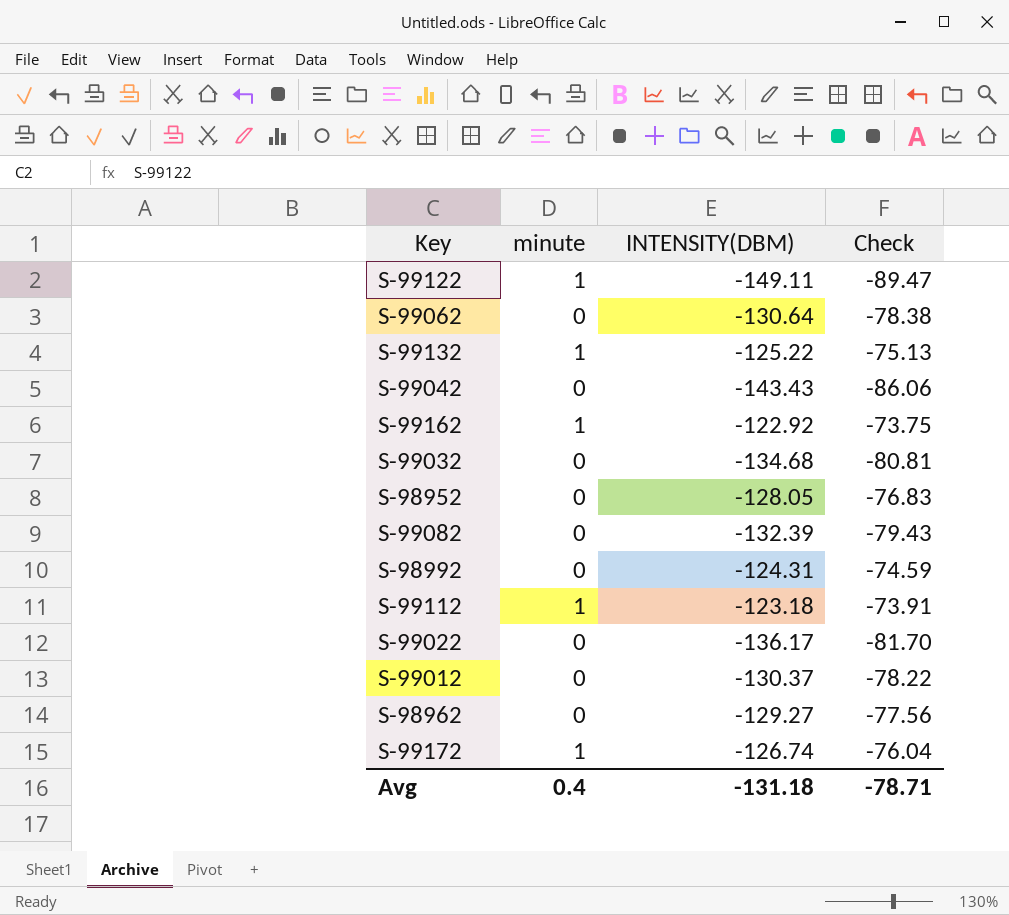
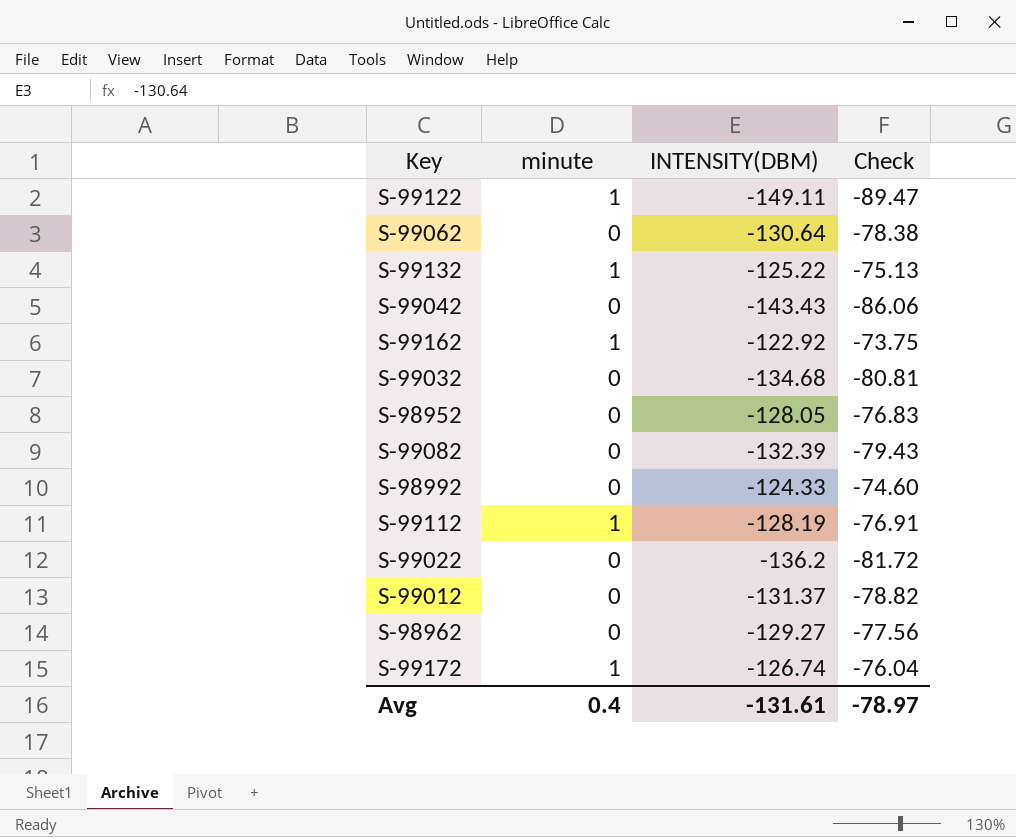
S-98992 | INTENSITY(DBM): -124.31 -> -124.33
S-98992 | Check: -74.59 -> -74.60
S-99112 | INTENSITY(DBM): -123.18 -> -128.19
S-99112 | Check: -73.91 -> -76.91
S-99022 | INTENSITY(DBM): -136.17 -> -136.2
S-99022 | Check: -81.70 -> -81.72
S-99012 | INTENSITY(DBM): -130.37 -> -131.37
S-99012 | Check: -78.22 -> -78.82
Avg | INTENSITY(DBM): -131.18 -> -131.61
Avg | Check: -78.71 -> -78.97

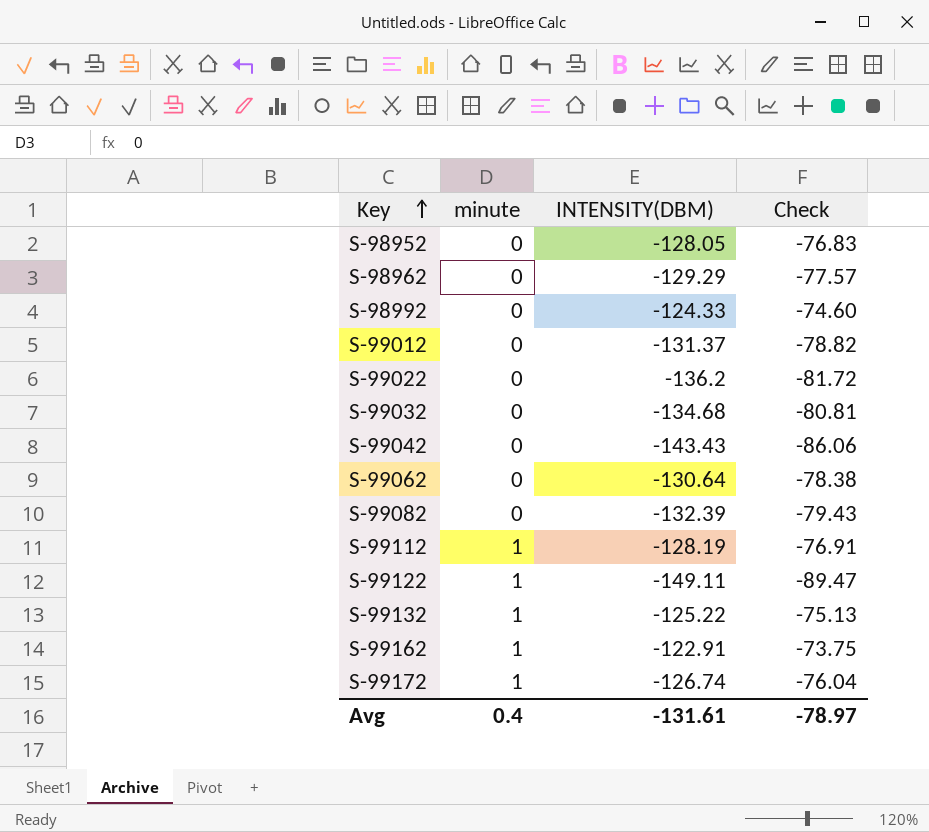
row order: none -> Key ascending
S-98962 | INTENSITY(DBM): -129.27 -> -129.29
S-98962 | Check: -77.56 -> -77.57
S-99162 | INTENSITY(DBM): -122.92 -> -122.91

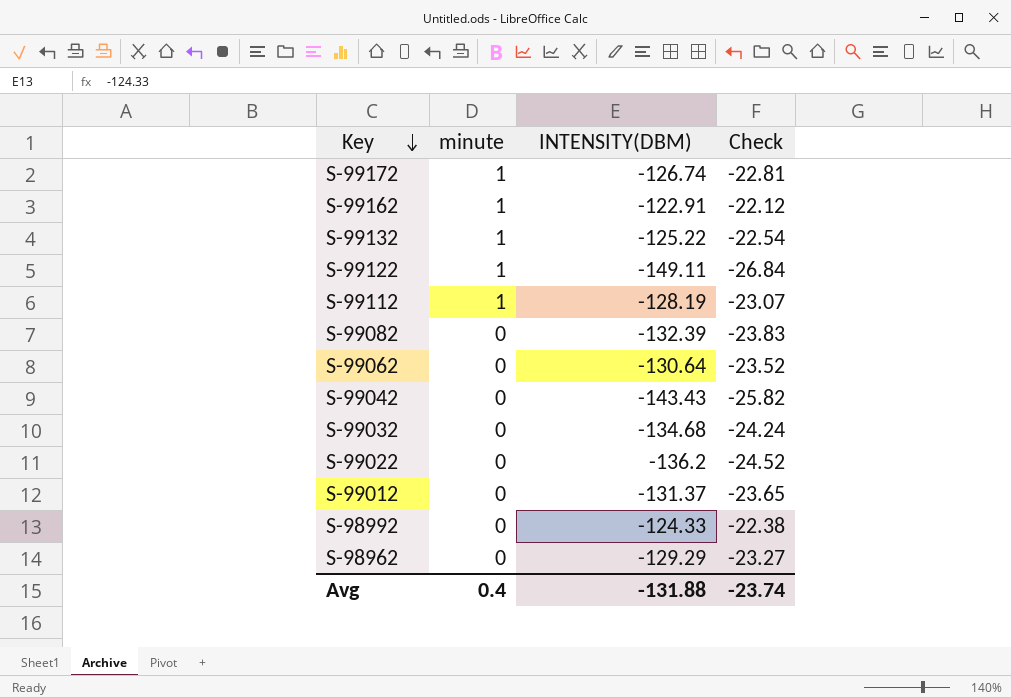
row order: Key ascending -> Key descending
column Check | formula: [INTENSITY(DBM)] * 0.6 -> [INTENSITY(DBM)] * 0.18
row S-98952: 0 | -128.05 | -76.83 -> none
Avg | INTENSITY(DBM): -131.61 -> -131.88
Avg | Check: -78.97 -> -23.74

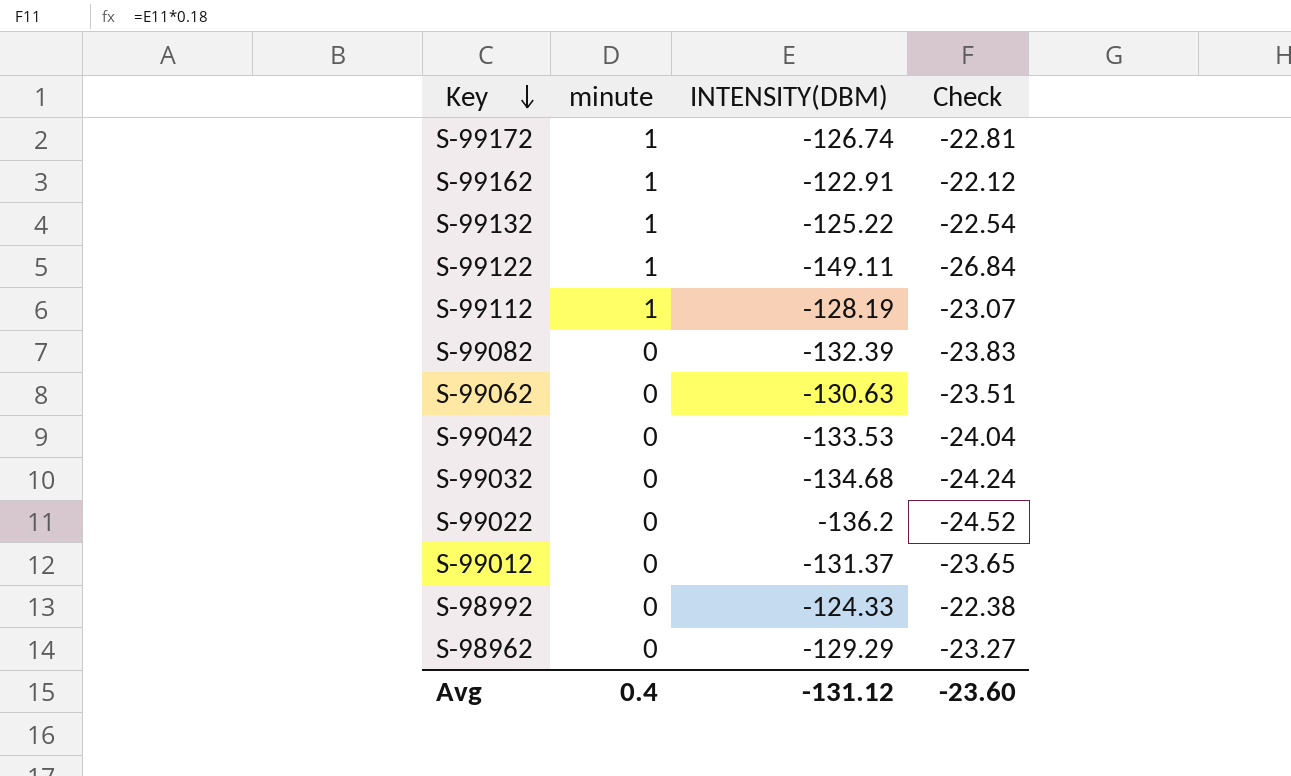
S-99062 | INTENSITY(DBM): -130.64 -> -130.63
S-99062 | Check: -23.52 -> -23.51
S-99042 | INTENSITY(DBM): -143.43 -> -133.53
S-99042 | Check: -25.82 -> -24.04
Avg | INTENSITY(DBM): -131.88 -> -131.12
Avg | Check: -23.74 -> -23.60

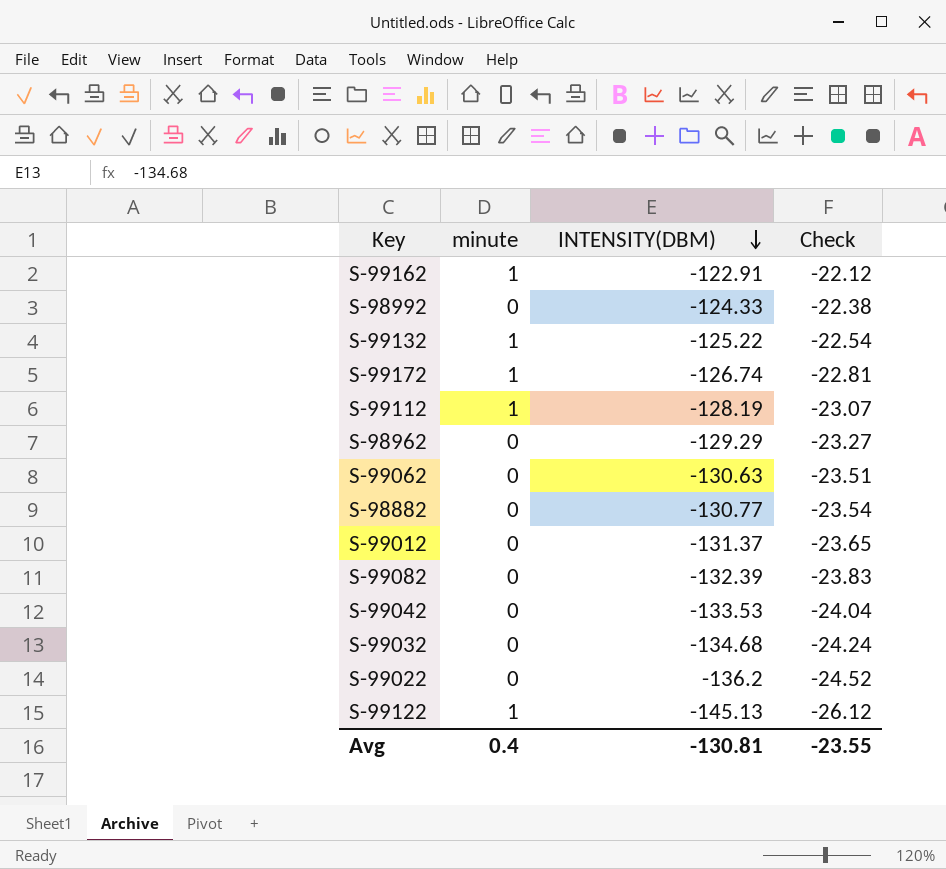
row order: Key descending -> INTENSITY(DBM) descending
row S-98882: none -> 0 | -130.77 | -23.54
S-99122 | INTENSITY(DBM): -149.11 -> -145.13
S-99122 | Check: -26.84 -> -26.12
Avg | INTENSITY(DBM): -131.12 -> -130.81
Avg | Check: -23.60 -> -23.55

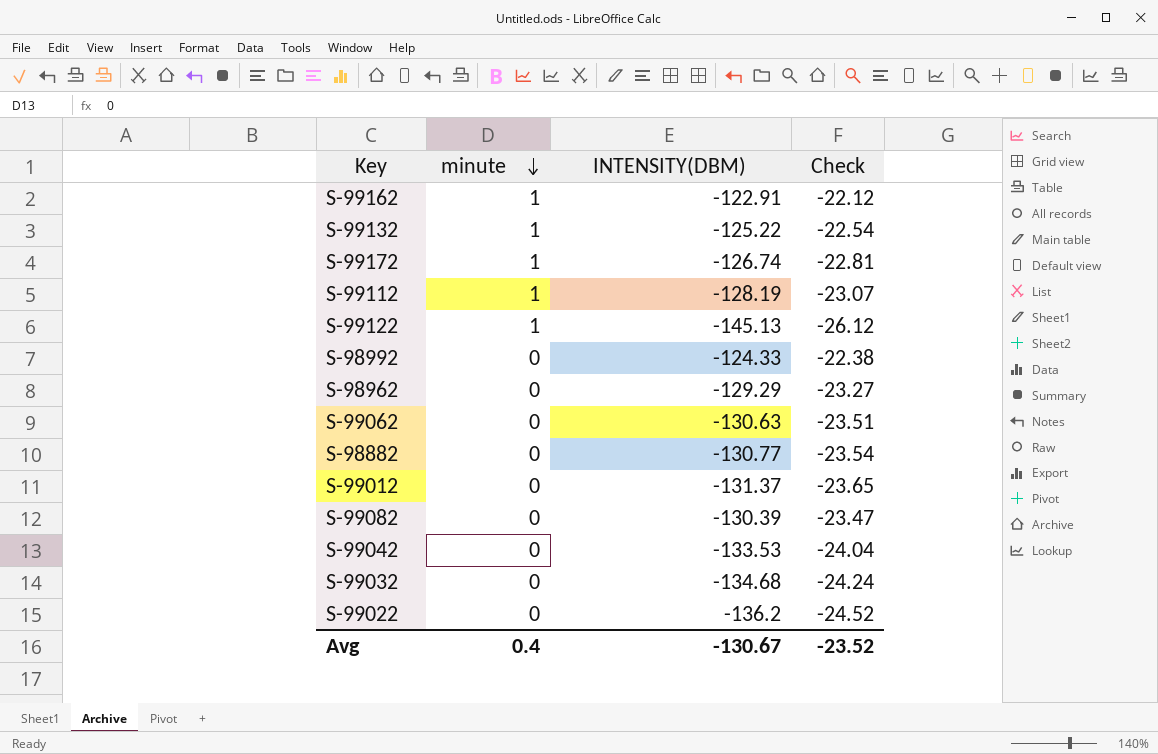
row order: INTENSITY(DBM) descending -> minute descending
S-99082 | INTENSITY(DBM): -132.39 -> -130.39
S-99082 | Check: -23.83 -> -23.47
Avg | INTENSITY(DBM): -130.81 -> -130.67
Avg | Check: -23.55 -> -23.52

